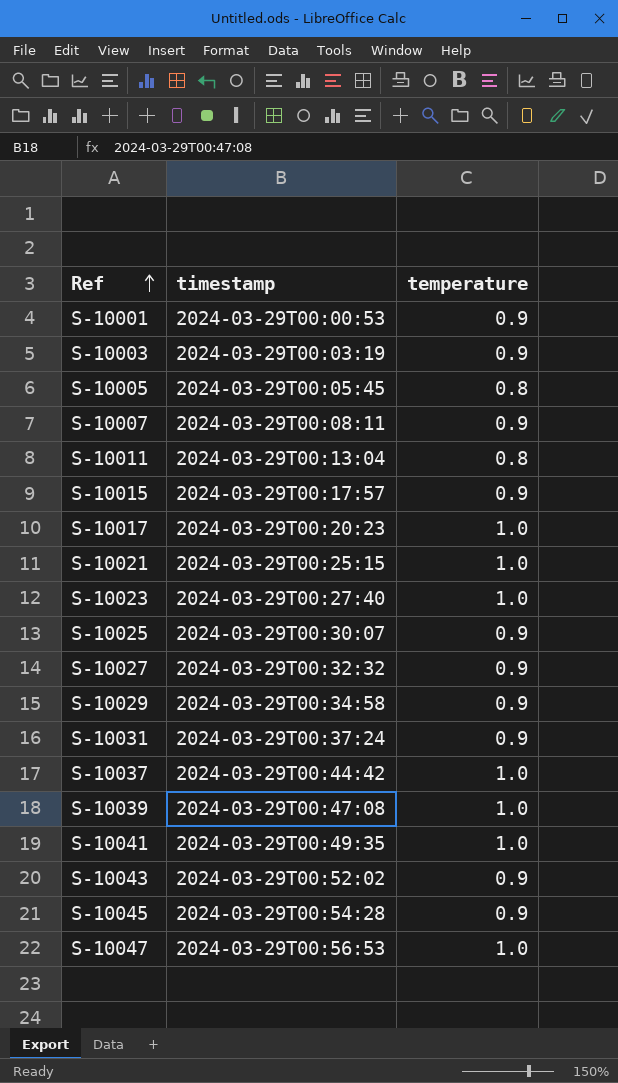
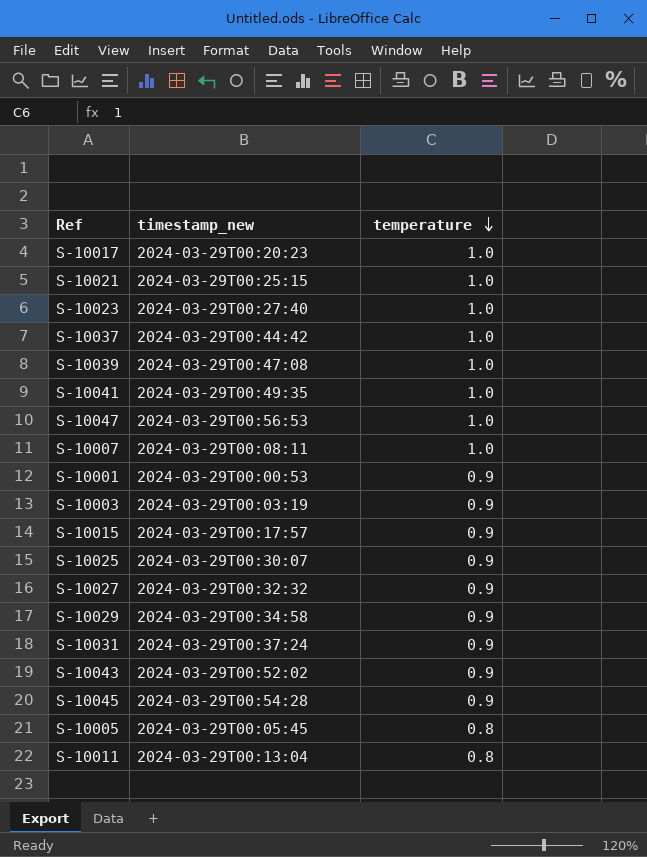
row order: Ref ascending -> temperature descending
column name: timestamp -> timestamp_new
S-10007 | temperature: 0.9 -> 1.0

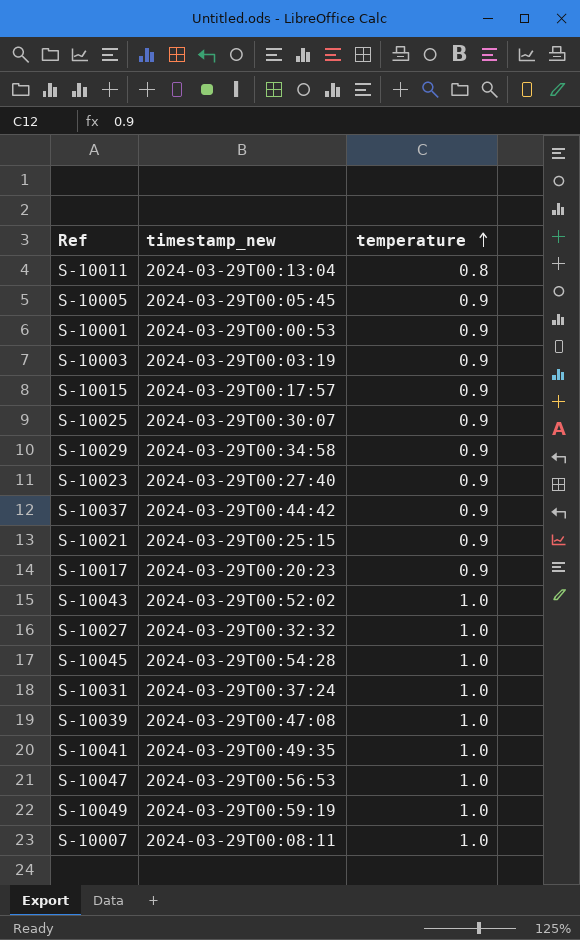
row order: temperature descending -> temperature ascending
S-10005 | temperature: 0.8 -> 0.9
S-10023 | temperature: 1.0 -> 0.9
S-10037 | temperature: 1.0 -> 0.9
S-10021 | temperature: 1.0 -> 0.9
S-10017 | temperature: 1.0 -> 0.9
S-10043 | temperature: 0.9 -> 1.0
S-10027 | temperature: 0.9 -> 1.0
S-10045 | temperature: 0.9 -> 1.0
S-10031 | temperature: 0.9 -> 1.0
row S-10049: none -> 2024-03-29T00:59:19 | 1.0

